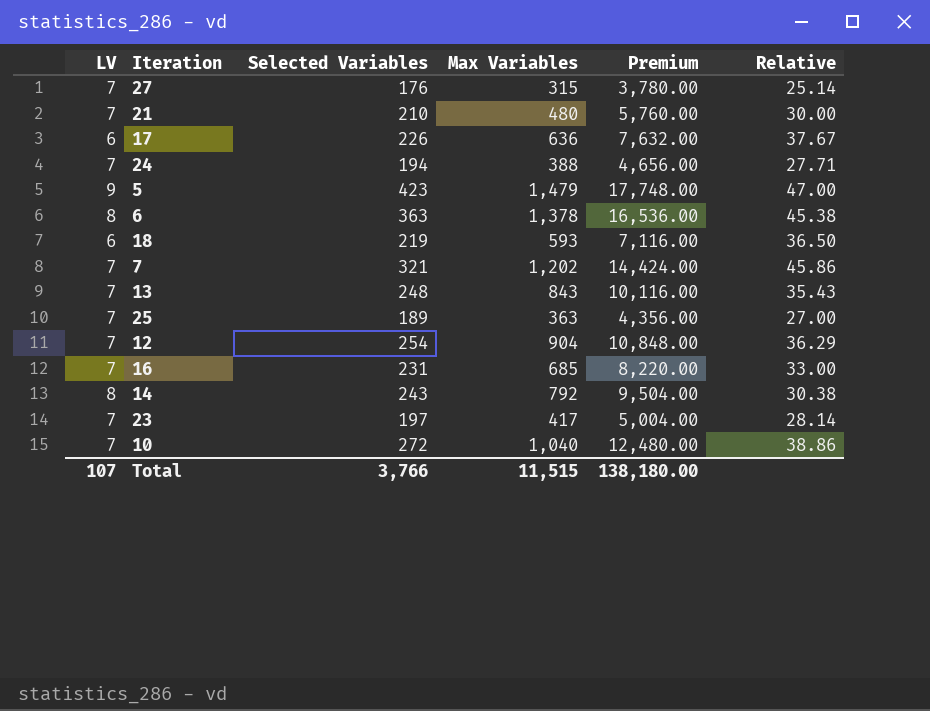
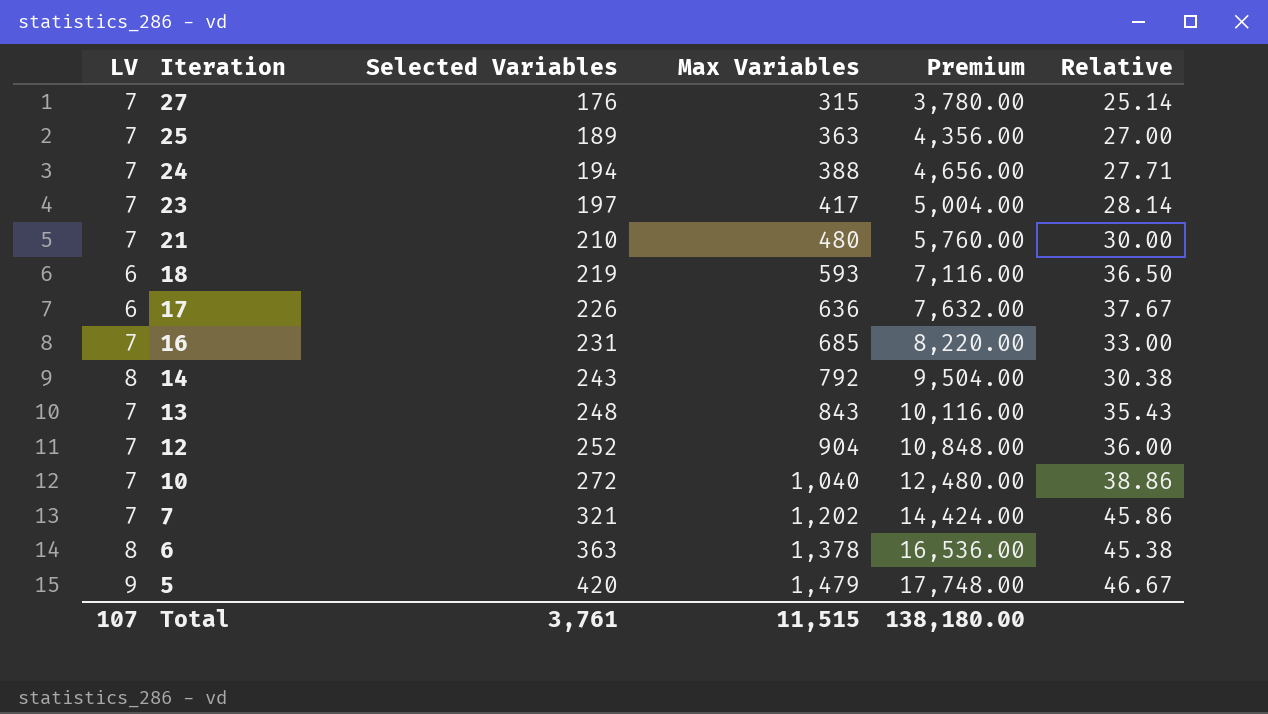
row order: none -> Iteration descending
12 | Selected Variables: 254 -> 252
12 | Relative: 36.29 -> 36.00
5 | Selected Variables: 423 -> 420
5 | Relative: 47.00 -> 46.67
Total | Selected Variables: 3,766 -> 3,761

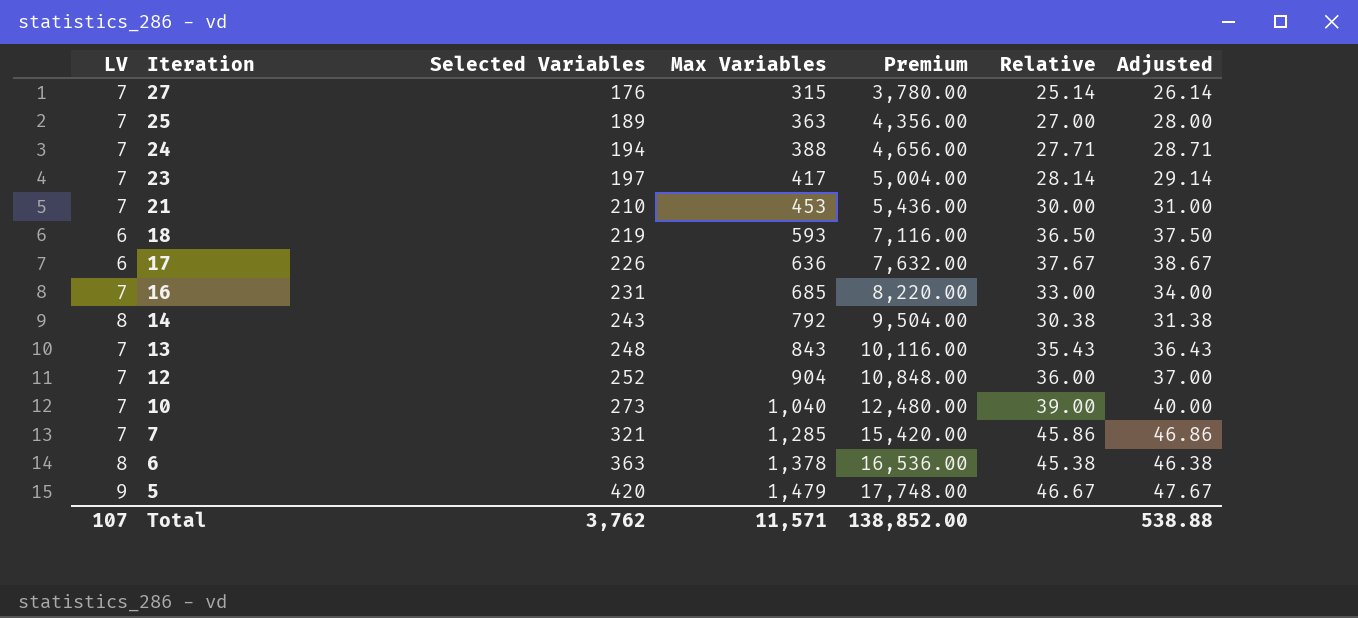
column Adjusted | formula: none -> [Relative] + 1
21 | Max Variables: 480 -> 453
21 | Premium: 5,760.00 -> 5,436.00
10 | Selected Variables: 272 -> 273
10 | Relative: 38.86 -> 39.00
7 | Max Variables: 1,202 -> 1,285
7 | Premium: 14,424.00 -> 15,420.00
Total | Selected Variables: 3,761 -> 3,762
Total | Max Variables: 11,515 -> 11,571
Total | Premium: 138,180.00 -> 138,852.00

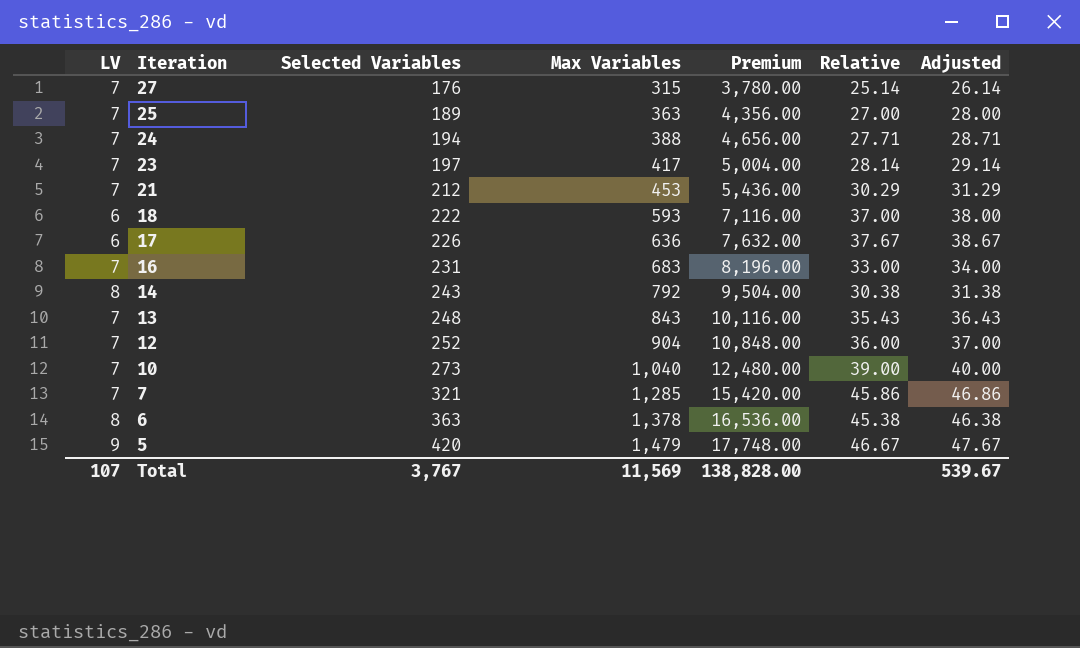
21 | Selected Variables: 210 -> 212
21 | Relative: 30.00 -> 30.29
21 | Adjusted: 31.00 -> 31.29
18 | Selected Variables: 219 -> 222
18 | Relative: 36.50 -> 37.00
18 | Adjusted: 37.50 -> 38.00
16 | Max Variables: 685 -> 683
16 | Premium: 8,220.00 -> 8,196.00
Total | Selected Variables: 3,762 -> 3,767
Total | Max Variables: 11,571 -> 11,569
Total | Premium: 138,852.00 -> 138,828.00
Total | Adjusted: 538.88 -> 539.67

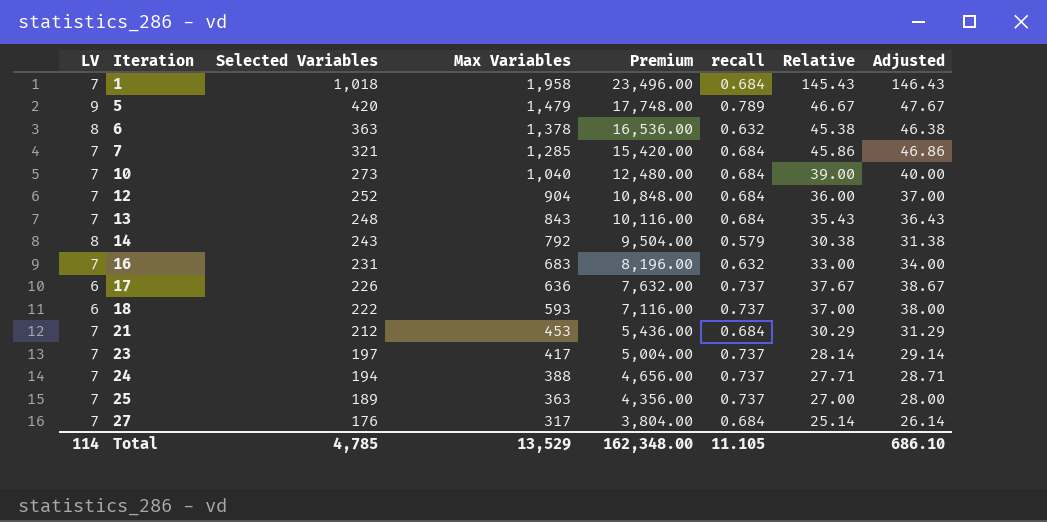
row order: Iteration descending -> Iteration ascending
column recall | position: none -> 6
row 1: none -> 7 | 1,018 | 1,958 | 23,496.00 | 0.684 | 145.43 | 146.43
27 | Max Variables: 315 -> 317
27 | Premium: 3,780.00 -> 3,804.00
Total | LV: 107 -> 114
Total | Selected Variables: 3,767 -> 4,785
Total | Max Variables: 11,569 -> 13,529
Total | Premium: 138,828.00 -> 162,348.00
Total | Adjusted: 539.67 -> 686.10

